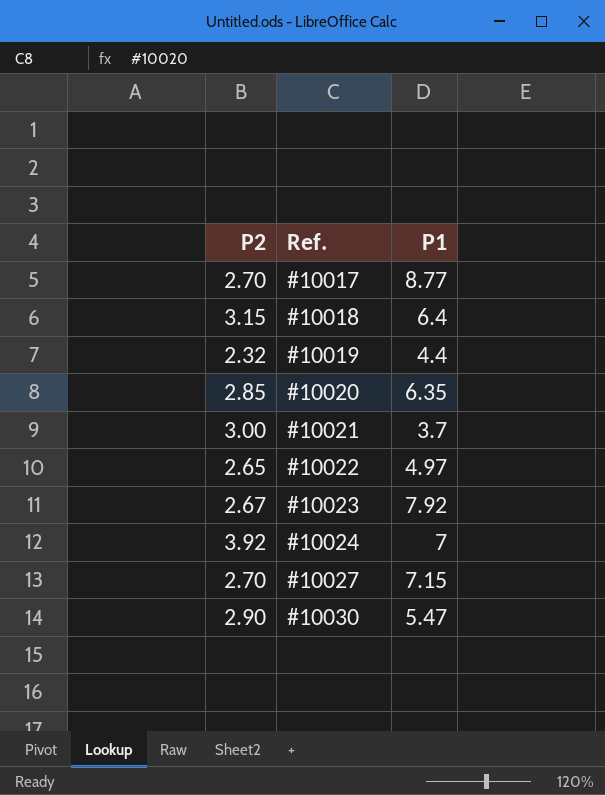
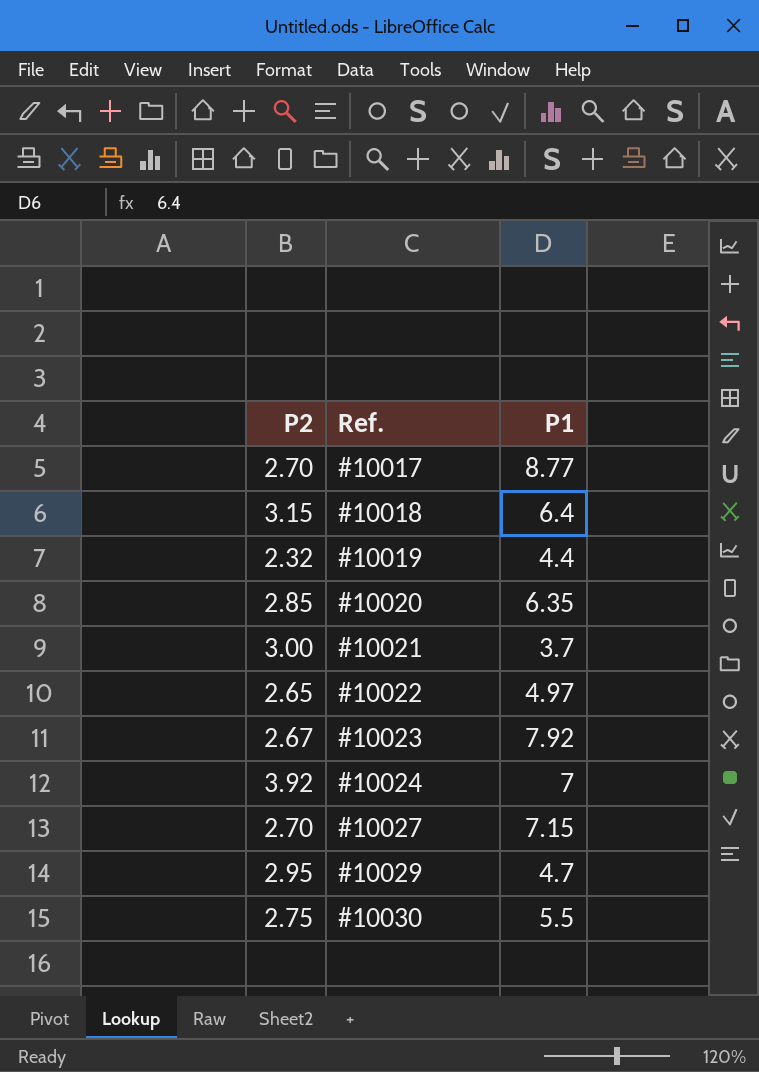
row #10029: none -> 2.95 | 4.7
#10030 | P2: 2.90 -> 2.75
#10030 | P1: 5.47 -> 5.5

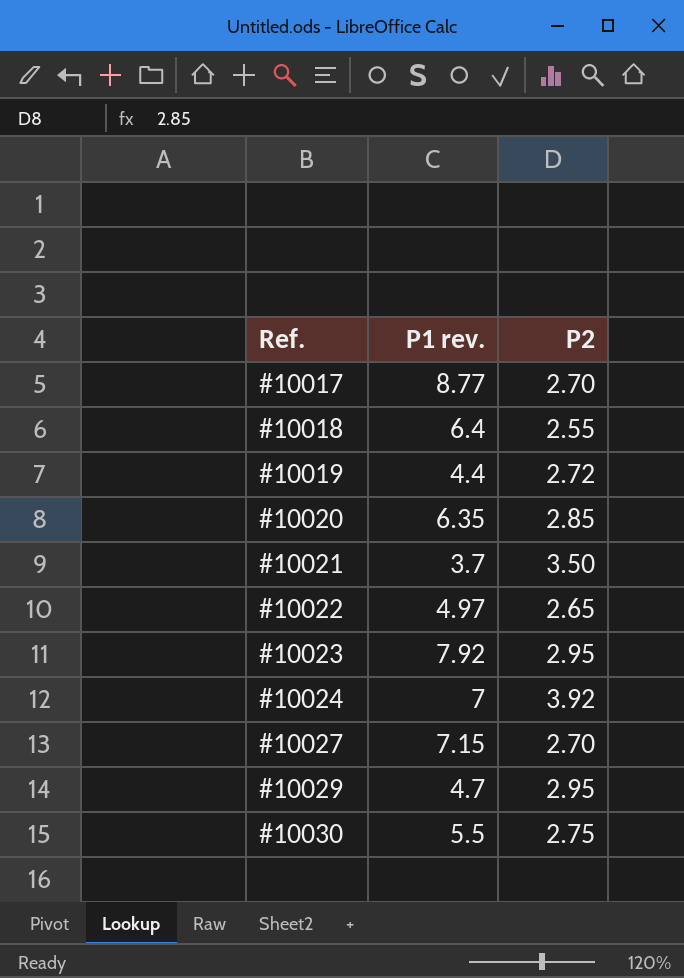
column name: P1 -> P1 rev.
column P2 | position: 1 -> 3
#10018 | P2: 3.15 -> 2.55
#10019 | P2: 2.32 -> 2.72
#10021 | P2: 3.00 -> 3.50
#10023 | P2: 2.67 -> 2.95

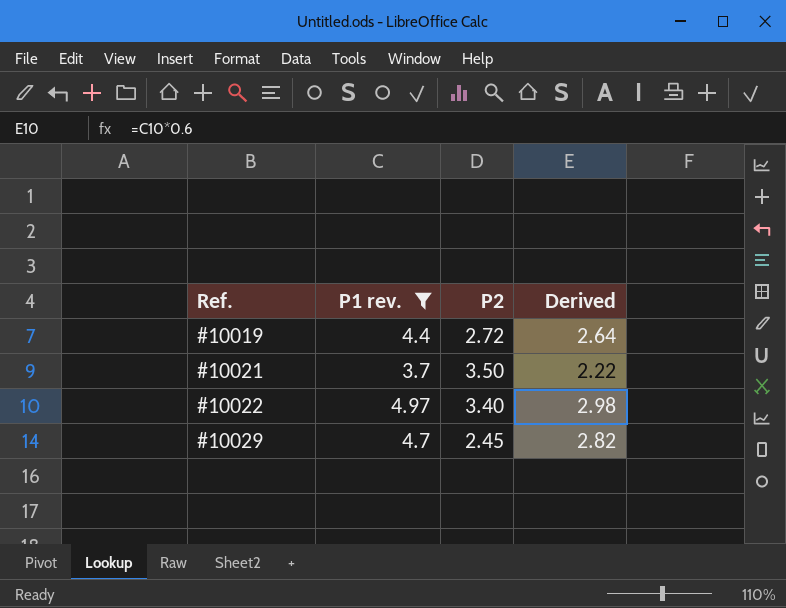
filter: none -> P1 rev. <= 4.97
column Derived | formula: none -> [P1 rev.] * 0.6
#10022 | P2: 2.65 -> 3.40
#10029 | P2: 2.95 -> 2.45

